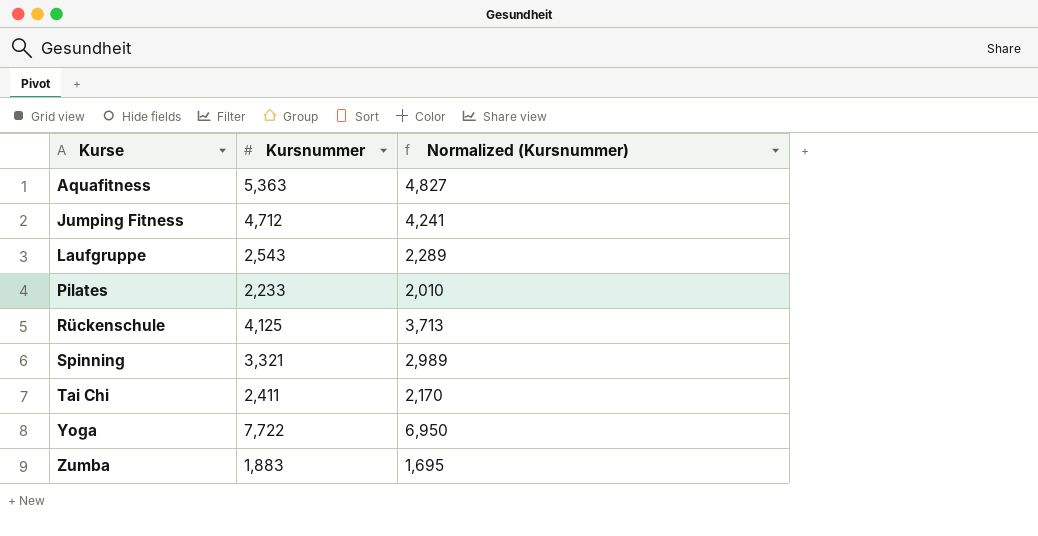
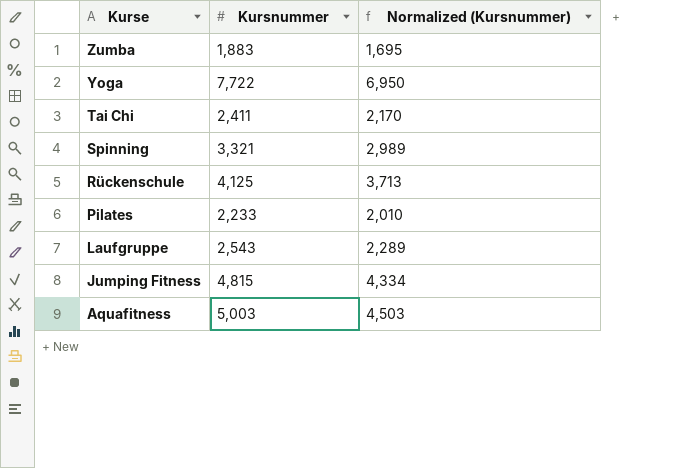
row order: Kurse ascending -> Kurse descending
Jumping Fitness | Kursnummer: 4,712 -> 4,815
Jumping Fitness | Normalized (Kursnummer): 4,241 -> 4,334
Aquafitness | Kursnummer: 5,363 -> 5,003
Aquafitness | Normalized (Kursnummer): 4,827 -> 4,503

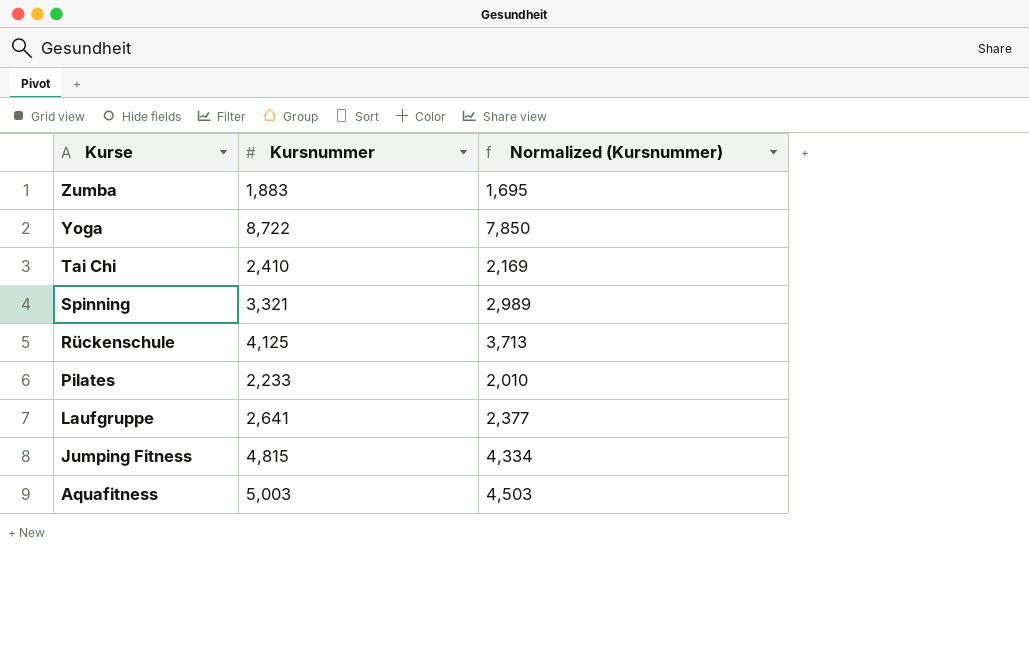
Yoga | Kursnummer: 7,722 -> 8,722
Yoga | Normalized (Kursnummer): 6,950 -> 7,850
Tai Chi | Kursnummer: 2,411 -> 2,410
Tai Chi | Normalized (Kursnummer): 2,170 -> 2,169
Laufgruppe | Kursnummer: 2,543 -> 2,641
Laufgruppe | Normalized (Kursnummer): 2,289 -> 2,377

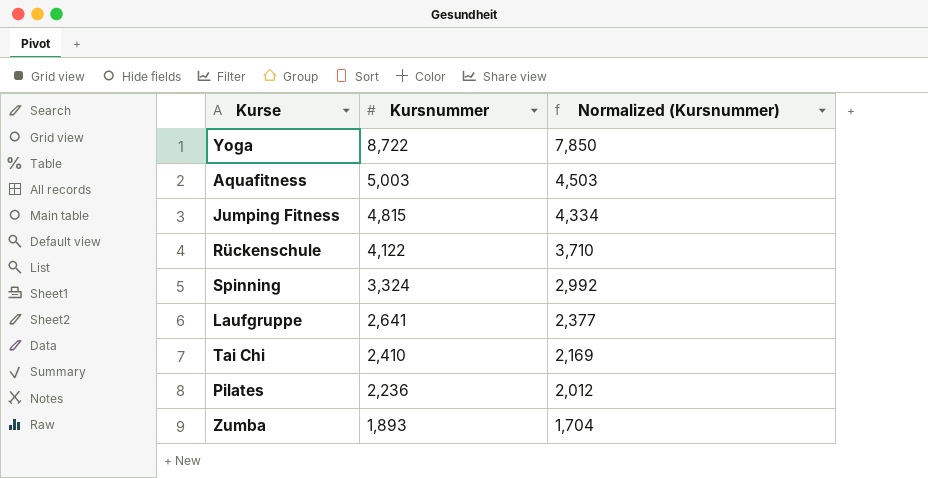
row order: Kurse descending -> Kursnummer descending
Rückenschule | Kursnummer: 4,125 -> 4,122
Rückenschule | Normalized (Kursnummer): 3,713 -> 3,710
Spinning | Kursnummer: 3,321 -> 3,324
Spinning | Normalized (Kursnummer): 2,989 -> 2,992
Pilates | Kursnummer: 2,233 -> 2,236
Pilates | Normalized (Kursnummer): 2,010 -> 2,012
Zumba | Kursnummer: 1,883 -> 1,893
Zumba | Normalized (Kursnummer): 1,695 -> 1,704

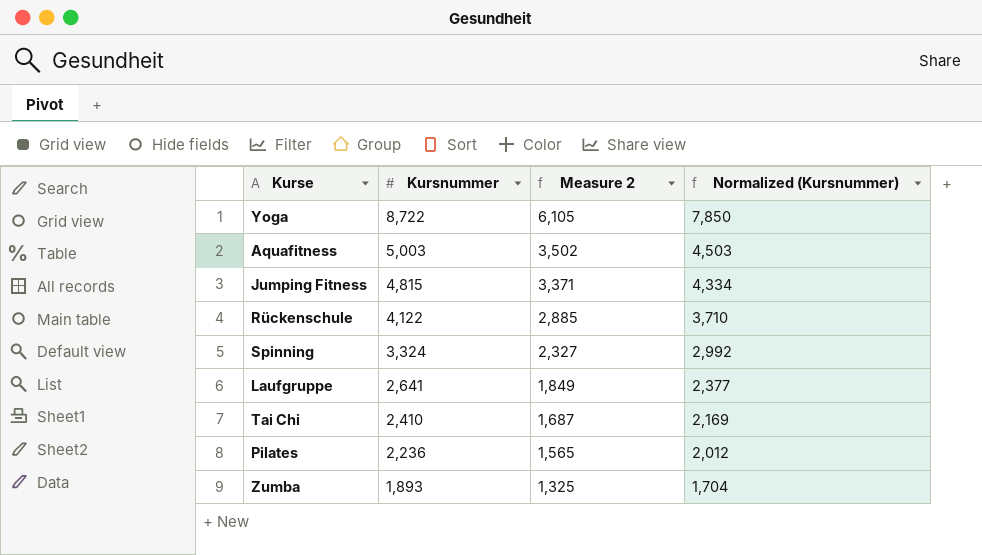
column Measure 2 | formula: none -> [Kursnummer] * 0.7

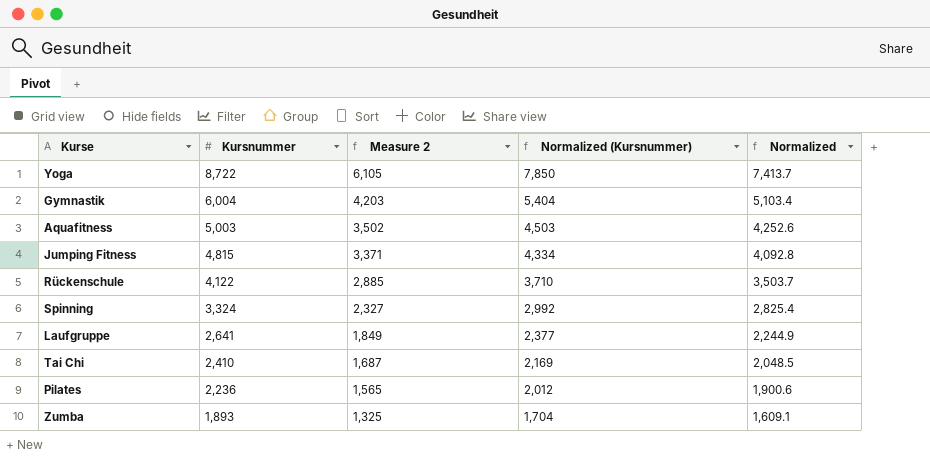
column Normalized | formula: none -> [Kursnummer] * 0.85
row Gymnastik: none -> 6,004 | 4,203 | 5,404 | 5,103.4

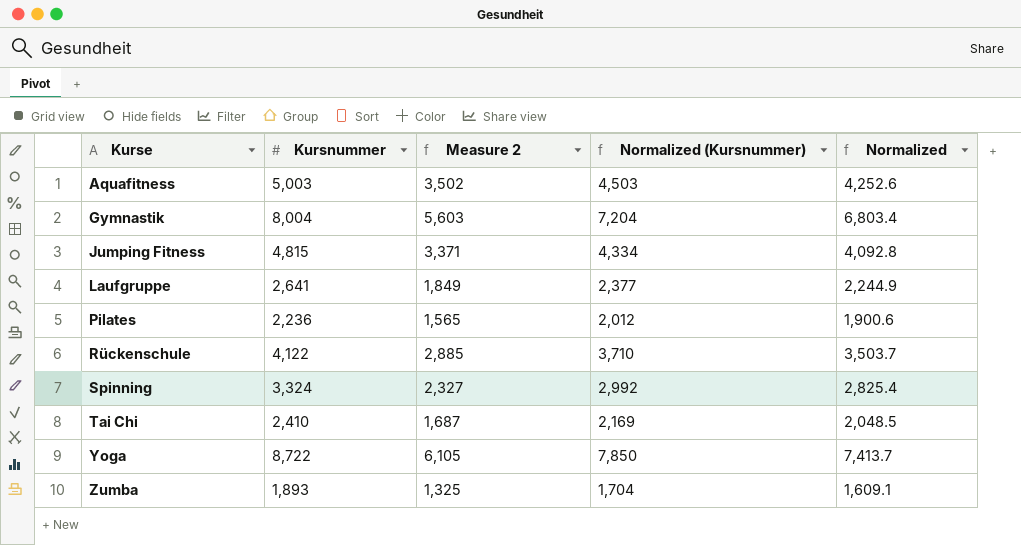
row order: Kursnummer descending -> Kurse ascending
Gymnastik | Kursnummer: 6,004 -> 8,004
Gymnastik | Measure 2: 4,203 -> 5,603
Gymnastik | Normalized (Kursnummer): 5,404 -> 7,204
Gymnastik | Normalized: 5,103.4 -> 6,803.4

